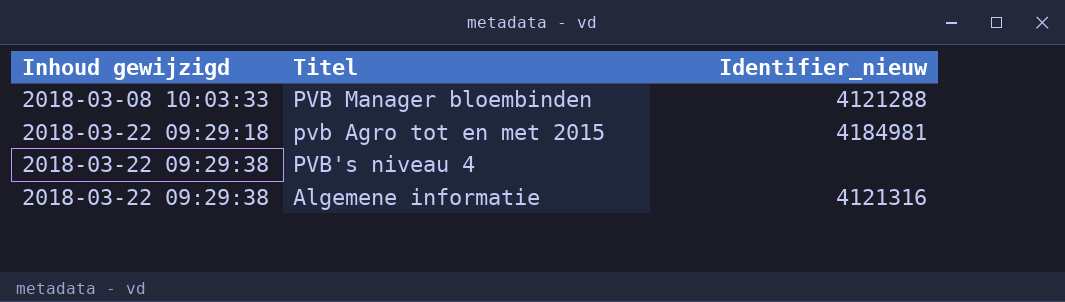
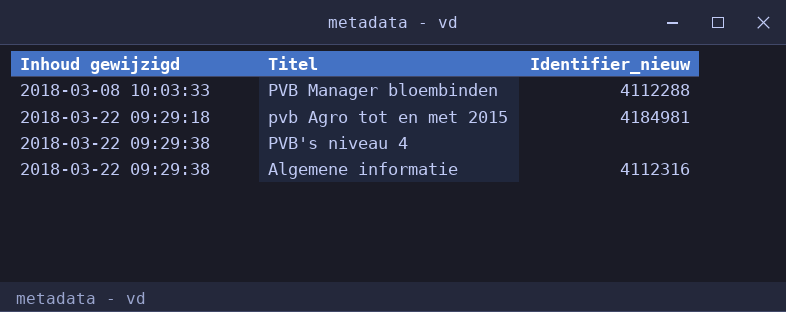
PVB Manager bloembinden | Identifier_nieuw: 4121288 -> 4112288
Algemene informatie | Identifier_nieuw: 4121316 -> 4112316

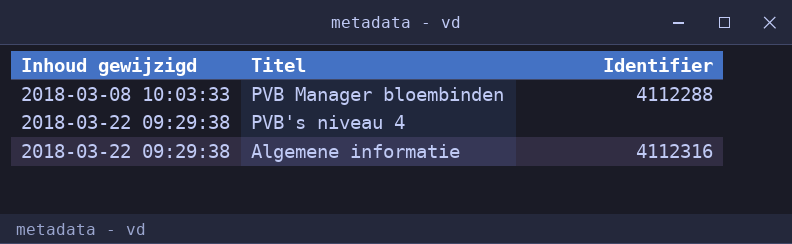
column name: Identifier_nieuw -> Identifier
row pvb Agro tot en met 2015: 2018-03-22 09:29:18 | 4184981 -> none

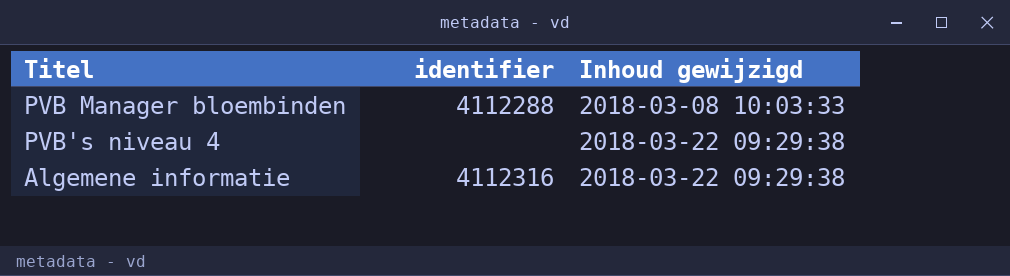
column name: Identifier -> identifier
column Inhoud gewijzigd | position: 1 -> 3

